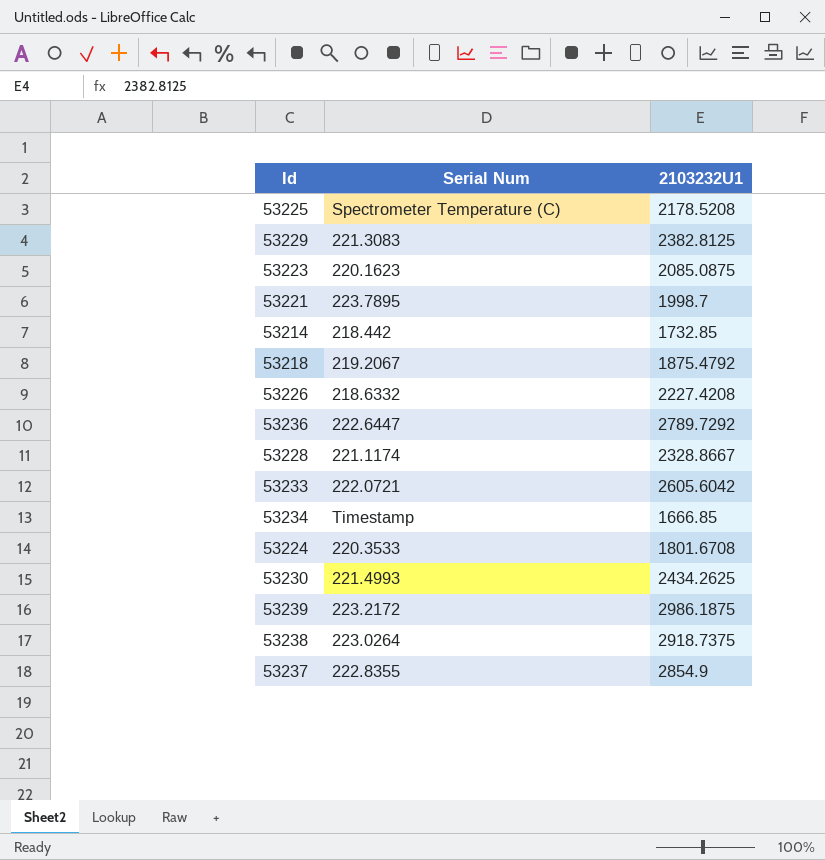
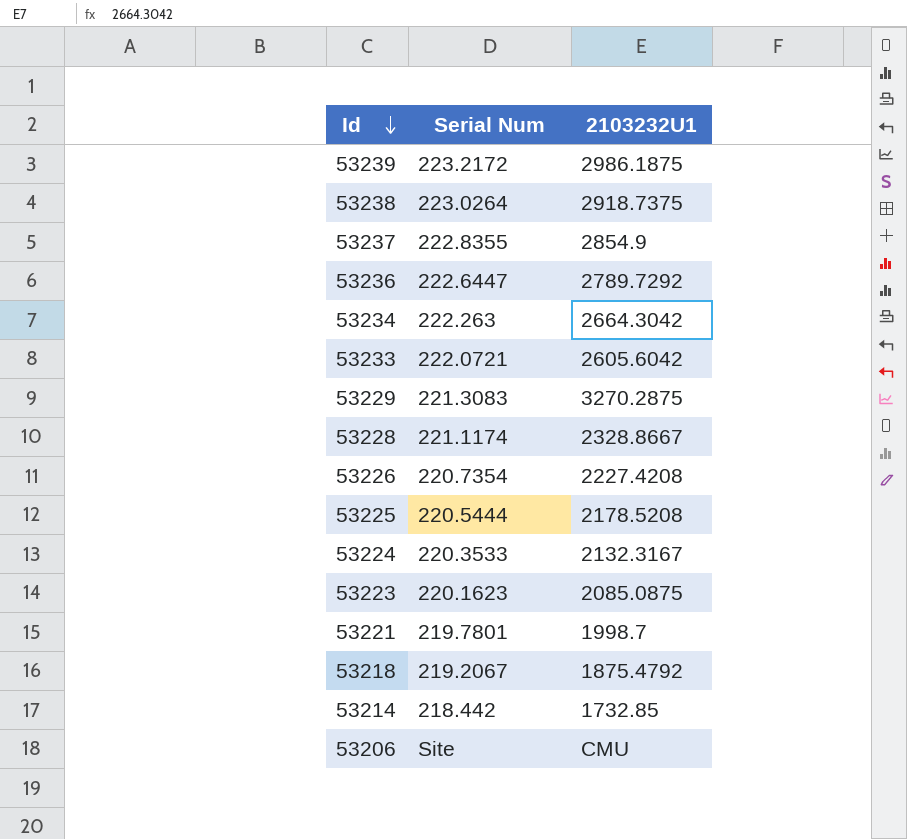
row order: none -> Id descending
row 53230: 221.4993 | 2434.2625 -> none
53234 | Serial Num: Timestamp -> 222.263
53234 | 2103232U1: 1666.85 -> 2664.3042
53229 | 2103232U1: 2382.8125 -> 3270.2875
53226 | Serial Num: 218.6332 -> 220.7354
53225 | Serial Num: Spectrometer Temperature (C) -> 220.5444
53224 | 2103232U1: 1801.6708 -> 2132.3167
53221 | Serial Num: 223.7895 -> 219.7801
row 53206: none -> Site | CMU

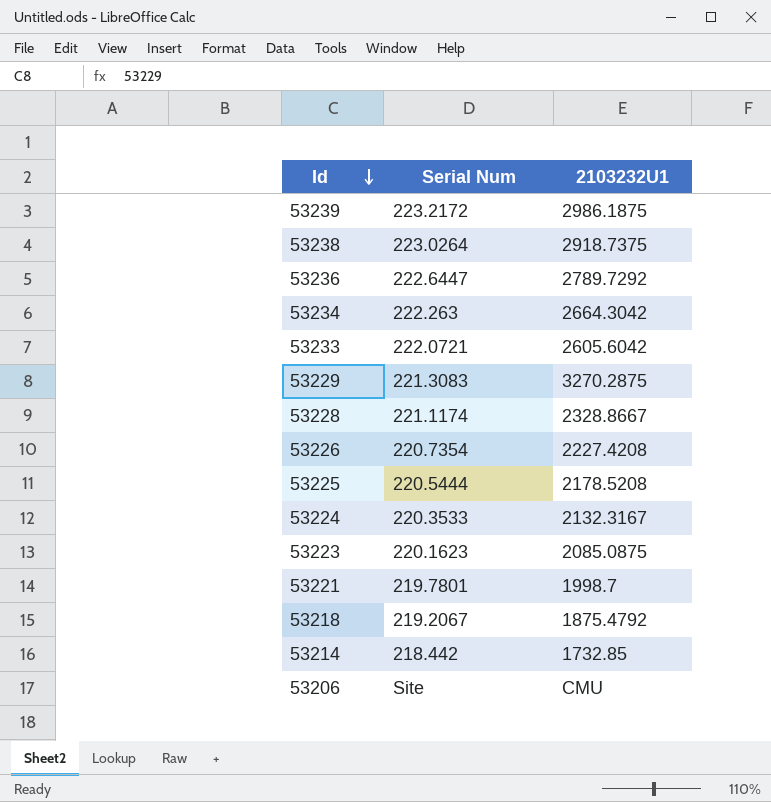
row 53237: 222.8355 | 2854.9 -> none

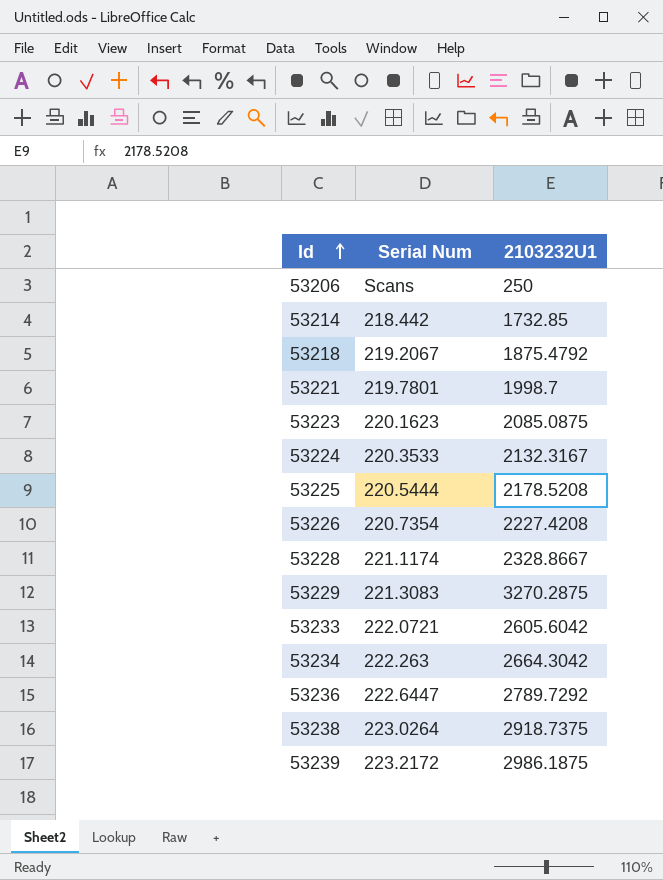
row order: Id descending -> Id ascending
53206 | Serial Num: Site -> Scans
53206 | 2103232U1: CMU -> 250

